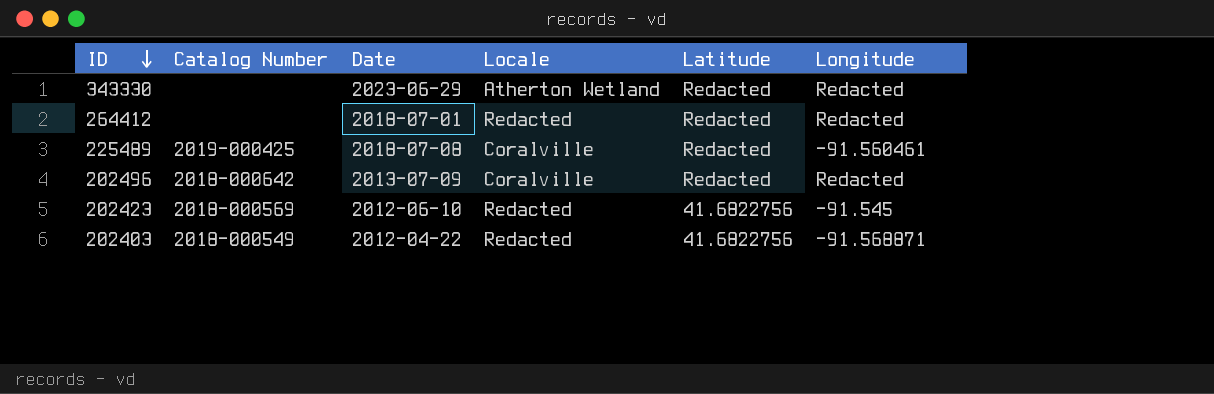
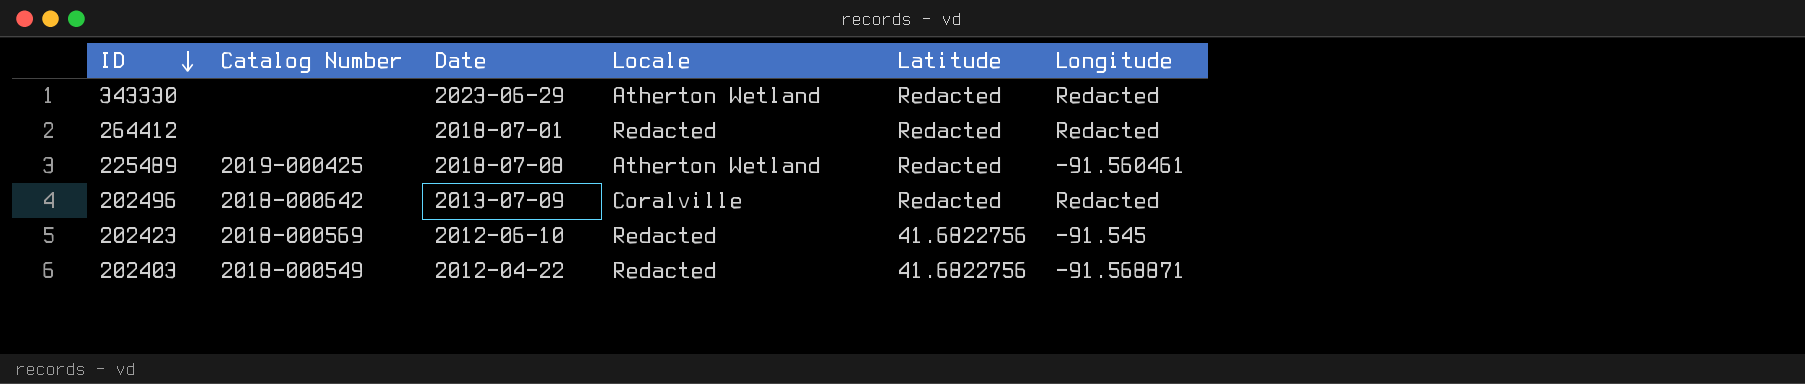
225489 | Locale: Coralville -> Atherton Wetland

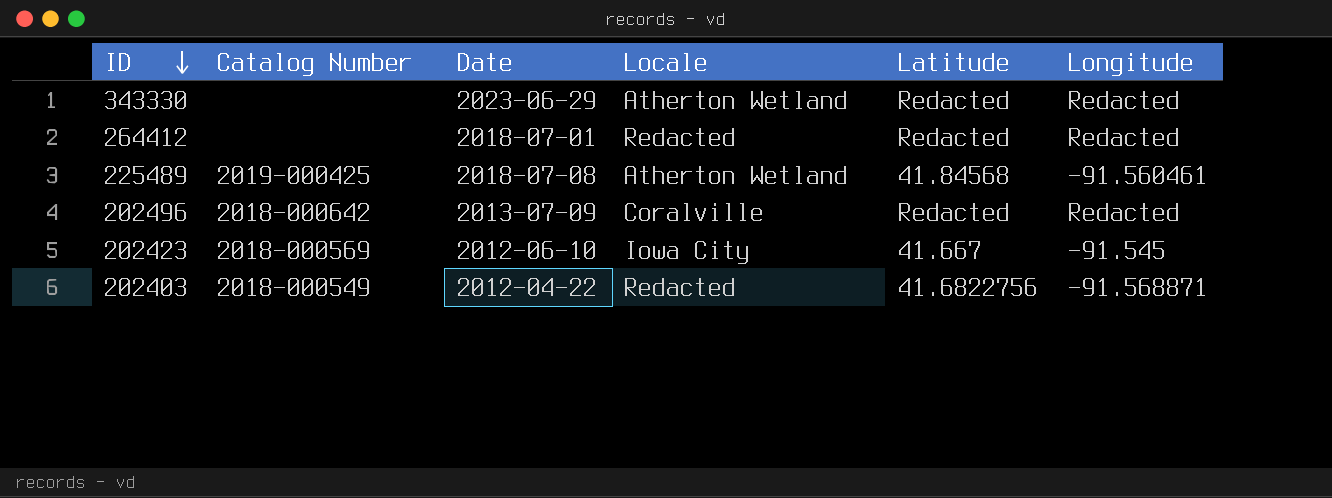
225489 | Latitude: Redacted -> 41.84568
202423 | Locale: Redacted -> Iowa City
202423 | Latitude: 41.6822756 -> 41.667

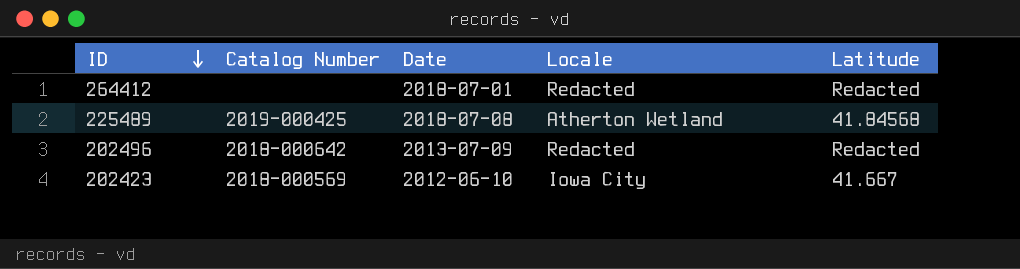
column Longitude | position: 6 -> none
row 343330: none | 2023-06-29 | Atherton Wetland | Redacted | Redacted -> none
row 202403: 2018-000549 | 2012-04-22 | Redacted | 41.6822756 | -91.568871 -> none
202496 | Locale: Coralville -> Redacted

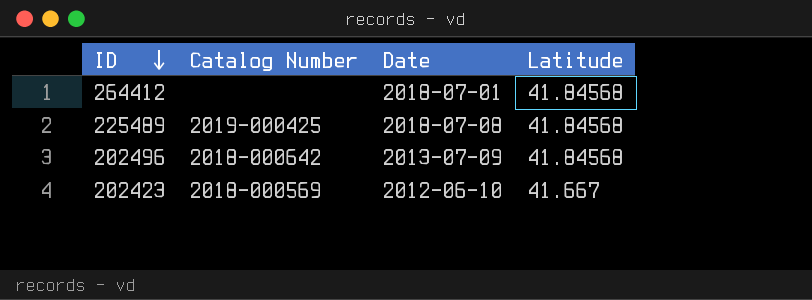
column Locale | position: 4 -> none
264412 | Latitude: Redacted -> 41.84568
202496 | Latitude: Redacted -> 41.84568

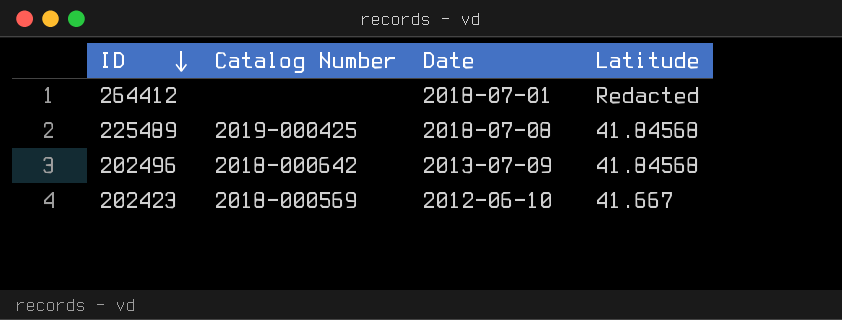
264412 | Latitude: 41.84568 -> Redacted

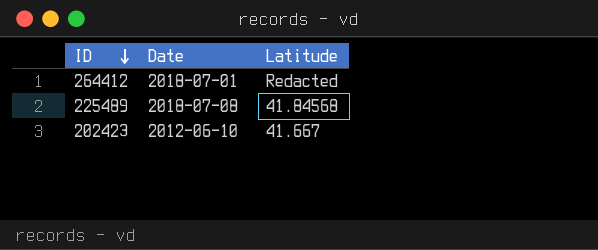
column Catalog Number | position: 2 -> none
row 202496: 2018-000642 | 2013-07-09 | 41.84568 -> none

